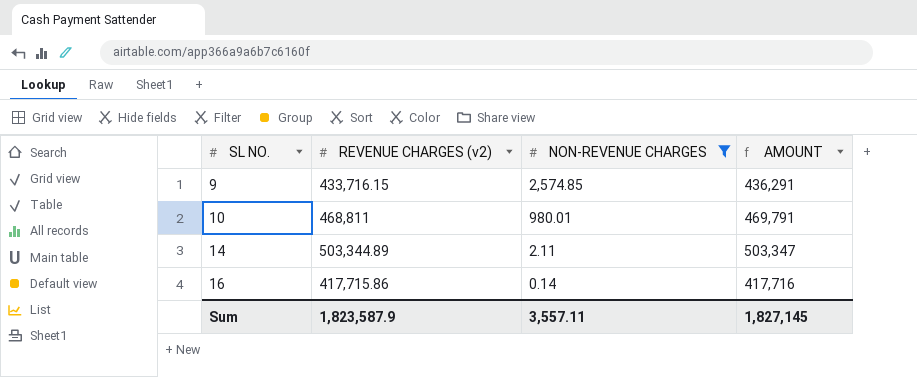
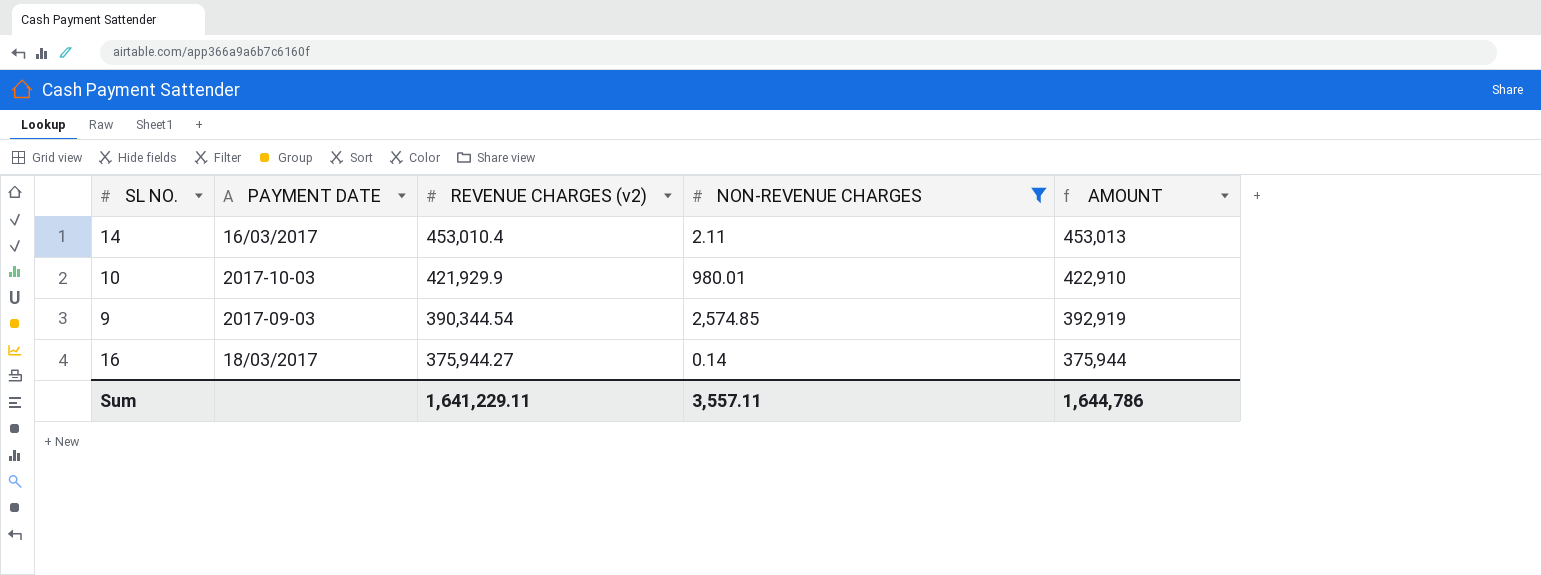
row order: SL NO. ascending -> REVENUE CHARGES (v2) descending
column PAYMENT DATE | position: none -> 2
14 | REVENUE CHARGES (v2): 503,344.89 -> 453,010.4
14 | AMOUNT: 503,347 -> 453,013
10 | REVENUE CHARGES (v2): 468,811 -> 421,929.9
10 | AMOUNT: 469,791 -> 422,910
9 | REVENUE CHARGES (v2): 433,716.15 -> 390,344.54
9 | AMOUNT: 436,291 -> 392,919
16 | REVENUE CHARGES (v2): 417,715.86 -> 375,944.27
16 | AMOUNT: 417,716 -> 375,944
Sum | REVENUE CHARGES (v2): 1,823,587.9 -> 1,641,229.11
Sum | AMOUNT: 1,827,145 -> 1,644,786

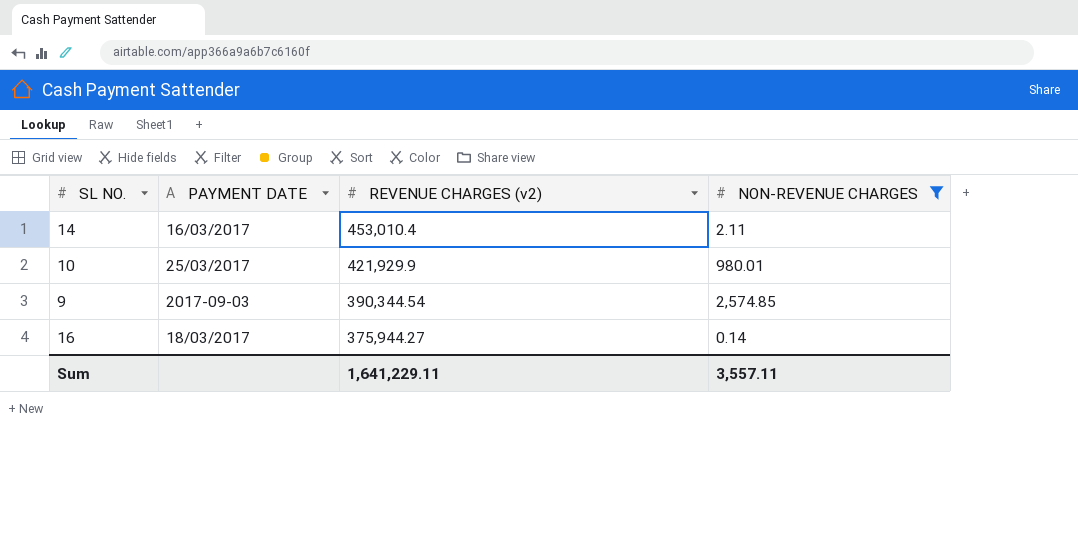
column AMOUNT | formula: [REVENUE CHARGES (v2)] + [NON-REVENUE CHARGES] -> none
10 | PAYMENT DATE: 2017-10-03 -> 25/03/2017

